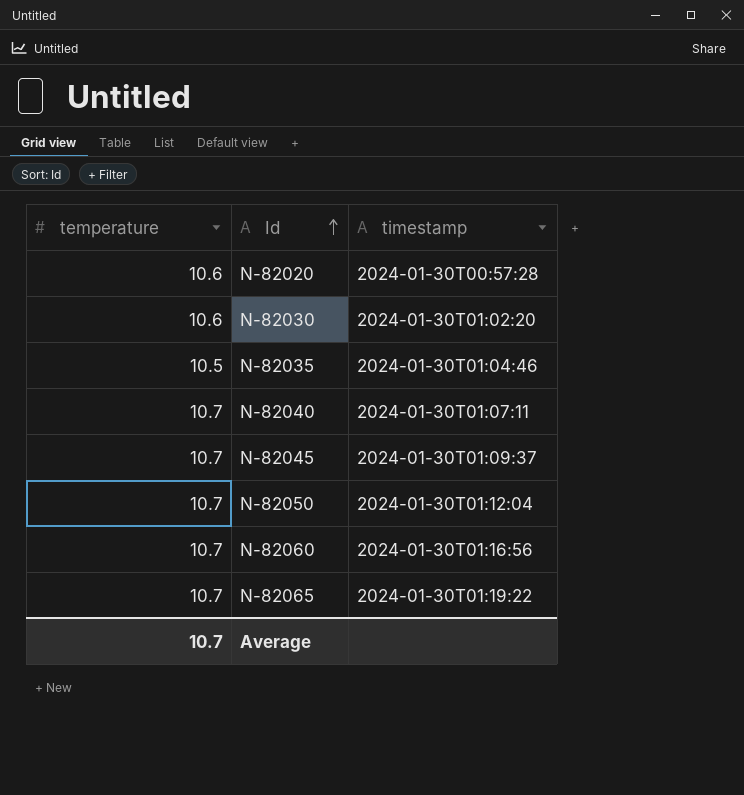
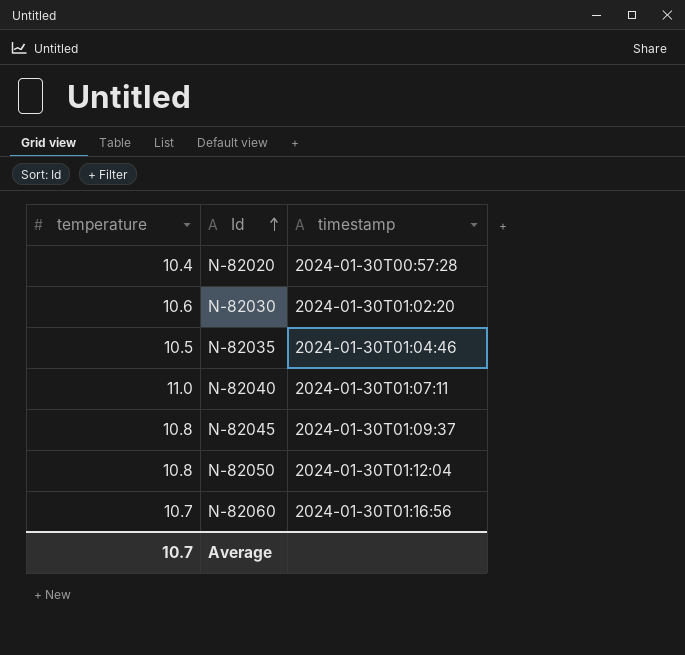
row N-82065: 10.7 | 2024-01-30T01:19:22 -> none
N-82020 | temperature: 10.6 -> 10.4
N-82040 | temperature: 10.7 -> 11.0
N-82045 | temperature: 10.7 -> 10.8
N-82050 | temperature: 10.7 -> 10.8

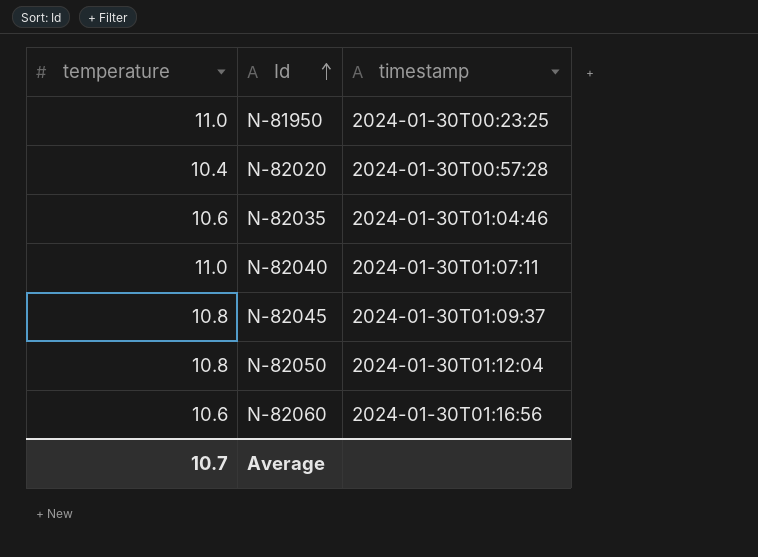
row N-82030: 10.6 | 2024-01-30T01:02:20 -> none
row N-81950: none -> 11.0 | 2024-01-30T00:23:25
N-82035 | temperature: 10.5 -> 10.6
N-82060 | temperature: 10.7 -> 10.6

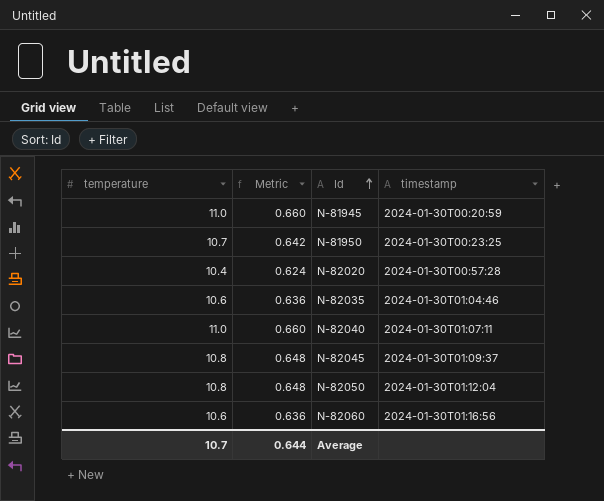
column Metric | formula: none -> [temperature] * 0.06
row N-81945: none -> 11.0 | 0.660 | 2024-01-30T00:20:59
N-81950 | temperature: 11.0 -> 10.7

